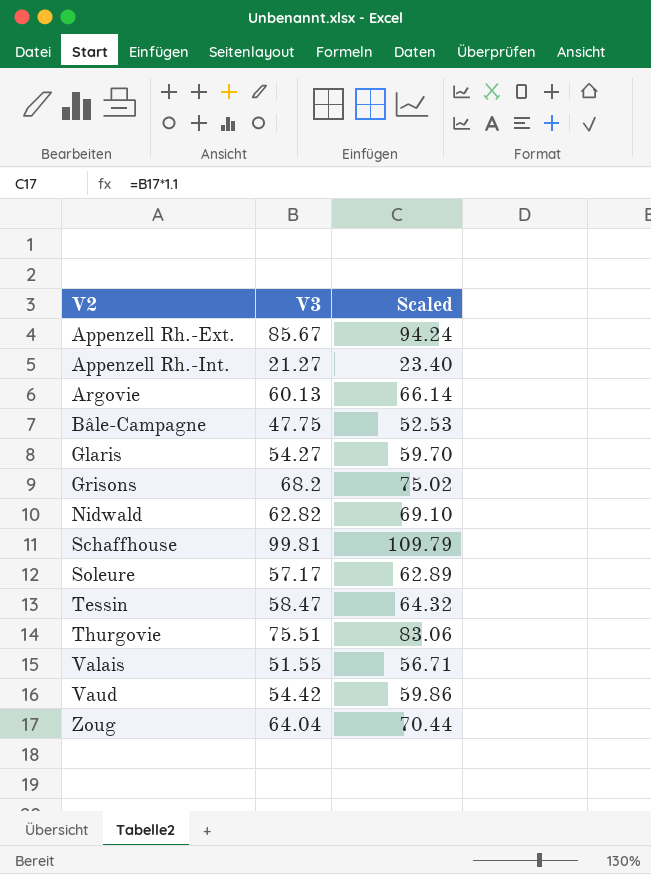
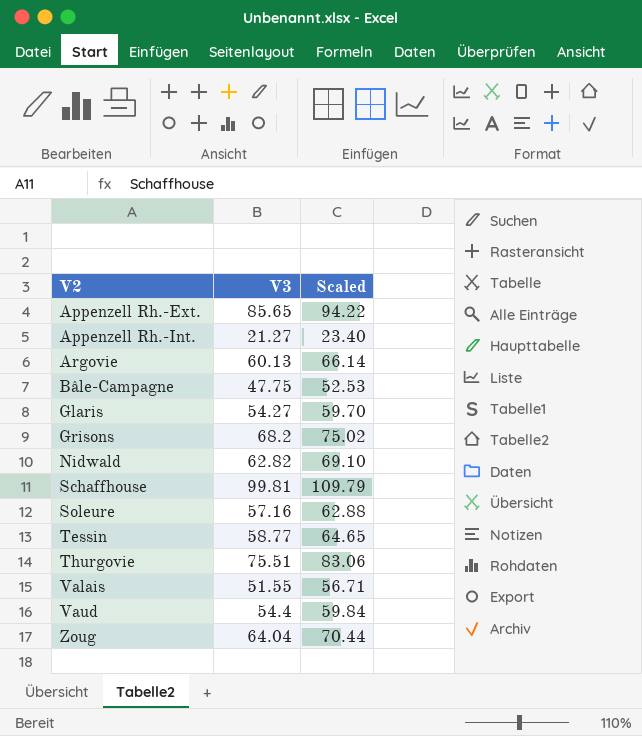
Appenzell Rh.-Ext. | V3: 85.67 -> 85.65
Appenzell Rh.-Ext. | Scaled: 94.24 -> 94.22
Soleure | V3: 57.17 -> 57.16
Soleure | Scaled: 62.89 -> 62.88
Tessin | V3: 58.47 -> 58.77
Tessin | Scaled: 64.32 -> 64.65
Vaud | V3: 54.42 -> 54.4
Vaud | Scaled: 59.86 -> 59.84

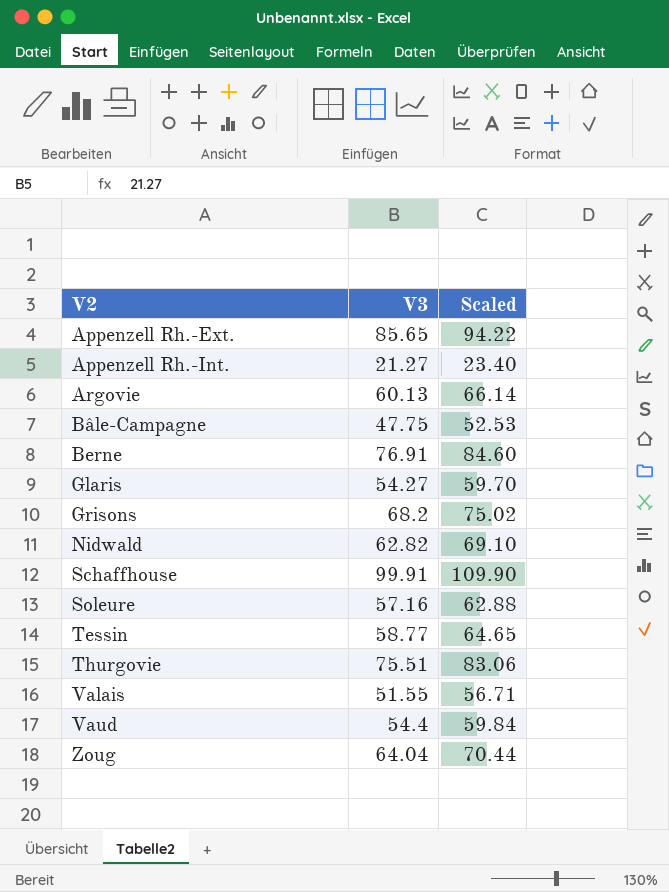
row Berne: none -> 76.91 | 84.60
Schaffhouse | V3: 99.81 -> 99.91
Schaffhouse | Scaled: 109.79 -> 109.90

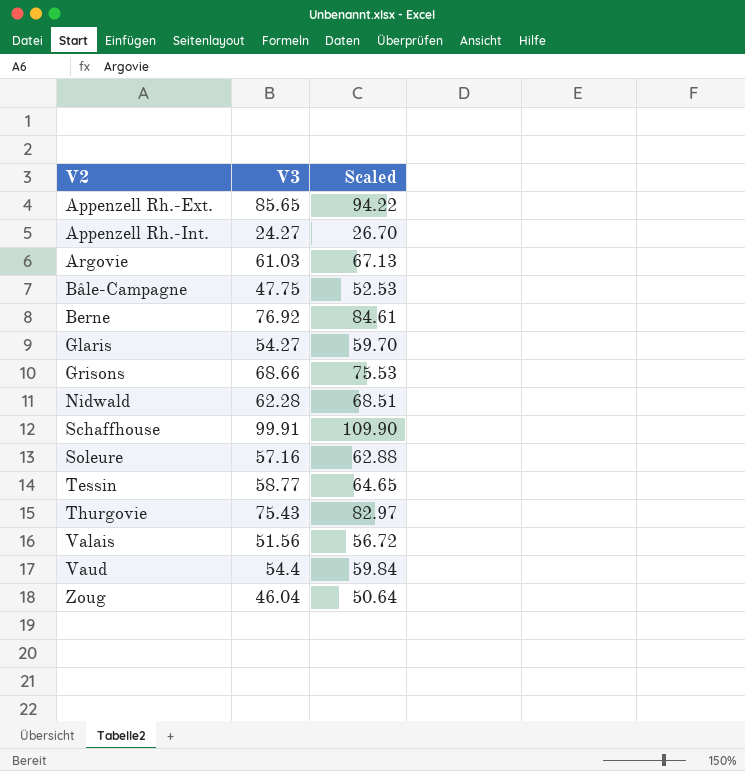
Appenzell Rh.-Int. | V3: 21.27 -> 24.27
Appenzell Rh.-Int. | Scaled: 23.40 -> 26.70
Argovie | V3: 60.13 -> 61.03
Argovie | Scaled: 66.14 -> 67.13
Berne | V3: 76.91 -> 76.92
Berne | Scaled: 84.60 -> 84.61
Grisons | V3: 68.2 -> 68.66
Grisons | Scaled: 75.02 -> 75.53
Nidwald | V3: 62.82 -> 62.28
Nidwald | Scaled: 69.10 -> 68.51
Thurgovie | V3: 75.51 -> 75.43
Thurgovie | Scaled: 83.06 -> 82.97
Valais | V3: 51.55 -> 51.56
Valais | Scaled: 56.71 -> 56.72
Zoug | V3: 64.04 -> 46.04
Zoug | Scaled: 70.44 -> 50.64

